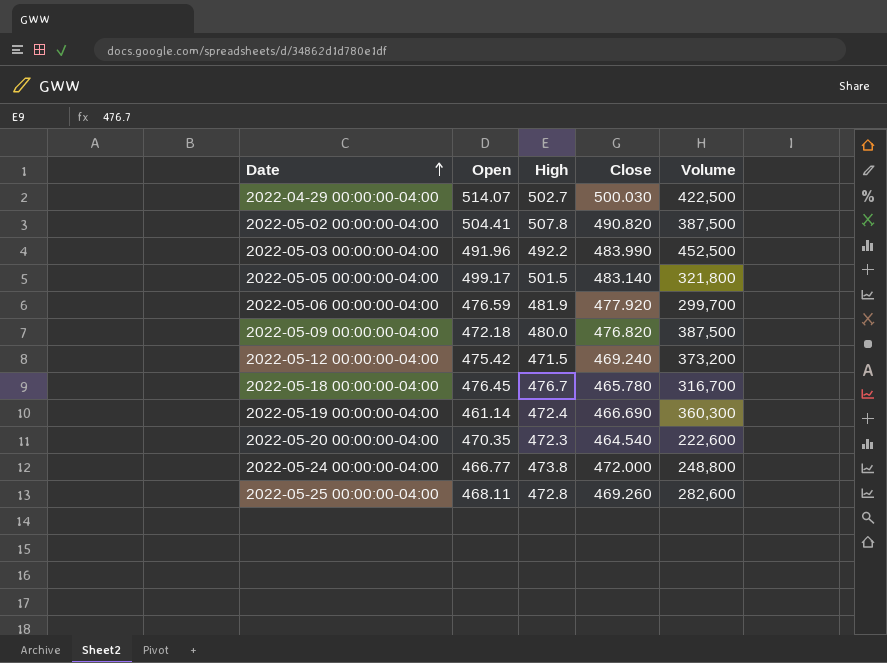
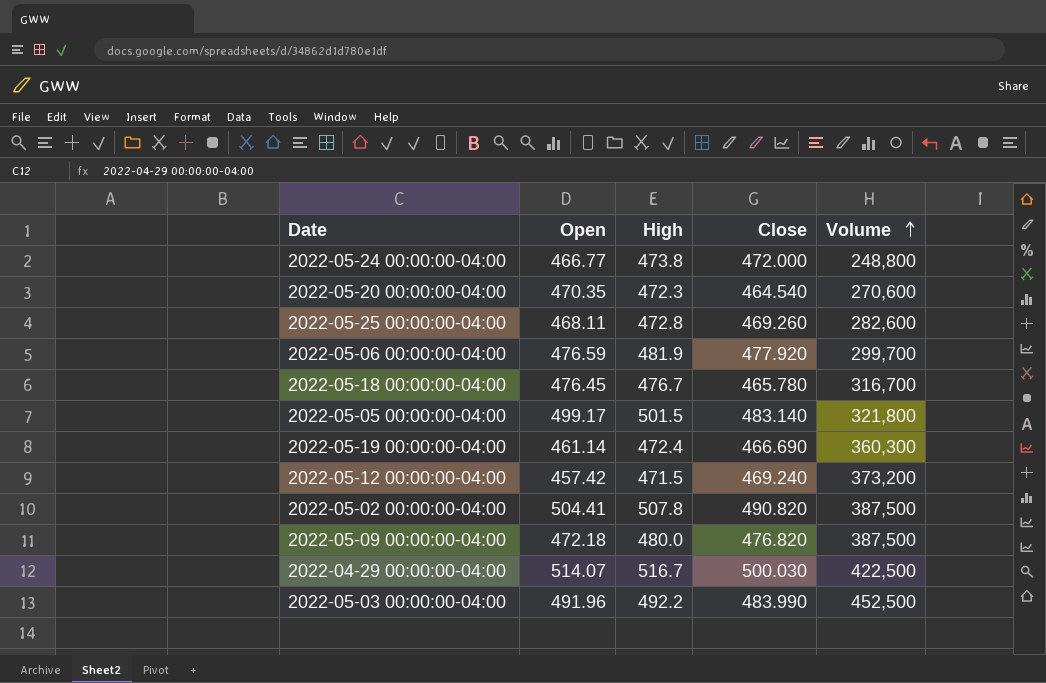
row order: Date ascending -> Volume ascending
2022-05-20 00:00:00-04:00 | Volume: 222,600 -> 270,600
2022-05-12 00:00:00-04:00 | Open: 475.42 -> 457.42
2022-04-29 00:00:00-04:00 | High: 502.7 -> 516.7

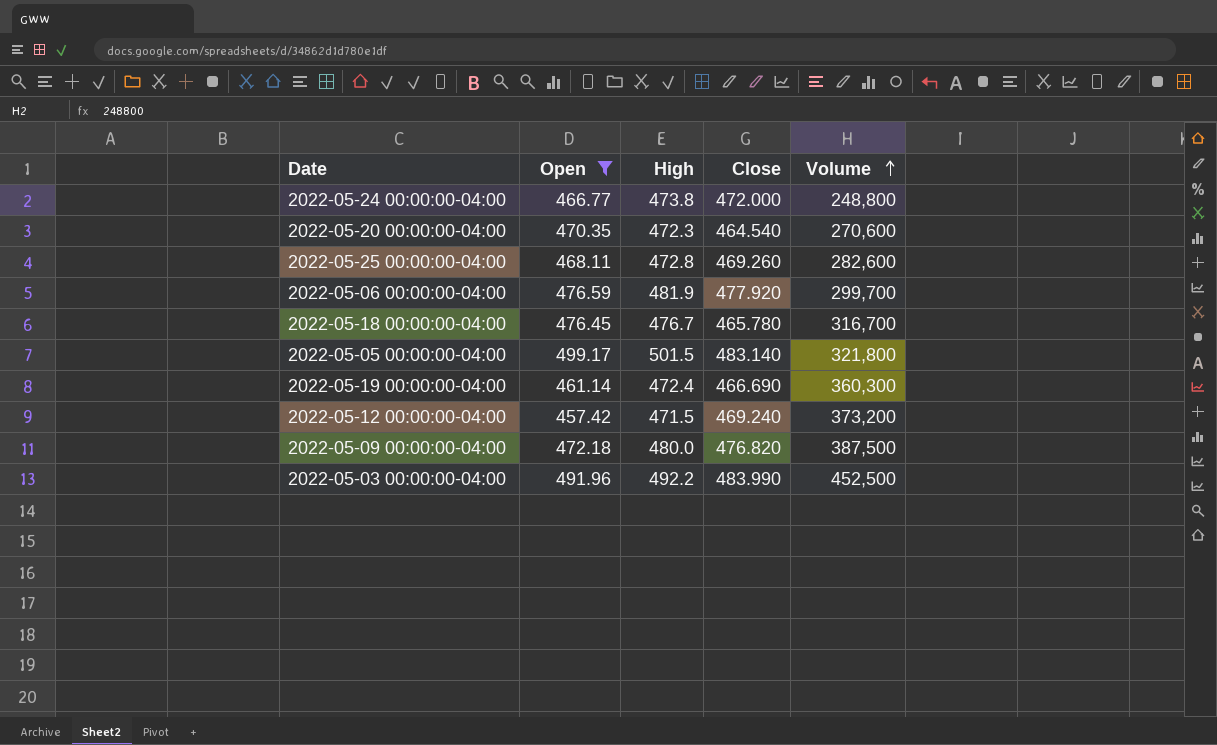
filter: none -> Open <= 499.17

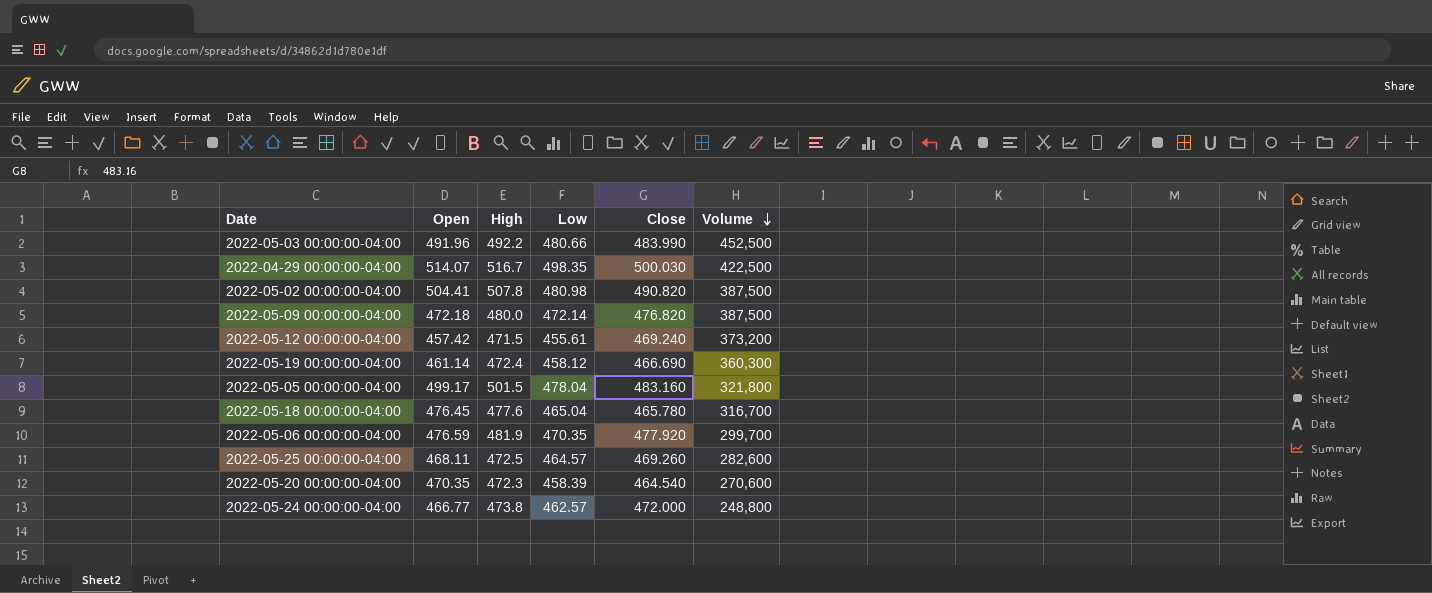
filter: Open <= 499.17 -> none
row order: Volume ascending -> Volume descending
column Low | position: none -> 4
2022-05-05 00:00:00-04:00 | Close: 483.140 -> 483.160
2022-05-18 00:00:00-04:00 | High: 476.7 -> 477.6
2022-05-25 00:00:00-04:00 | High: 472.8 -> 472.5

